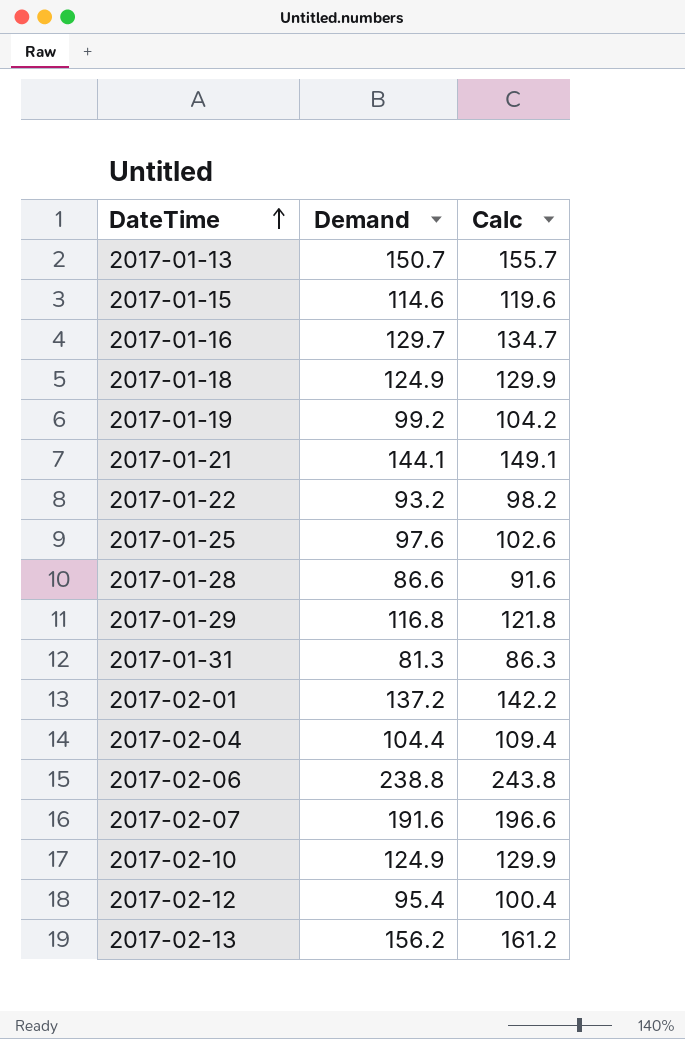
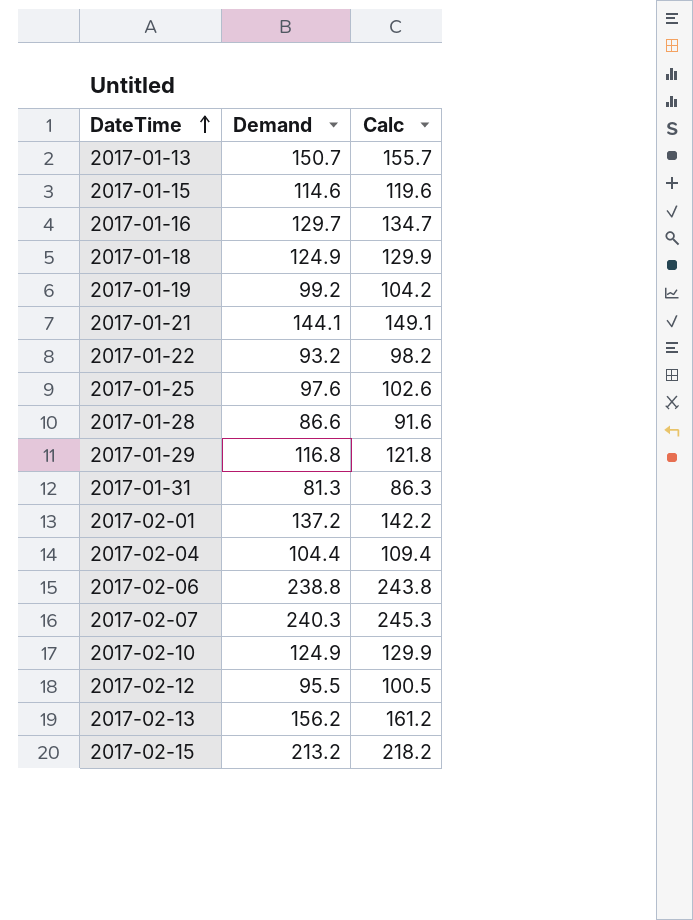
2017-02-07 | Demand: 191.6 -> 240.3
2017-02-07 | Calc: 196.6 -> 245.3
2017-02-12 | Demand: 95.4 -> 95.5
2017-02-12 | Calc: 100.4 -> 100.5
row 2017-02-15: none -> 213.2 | 218.2

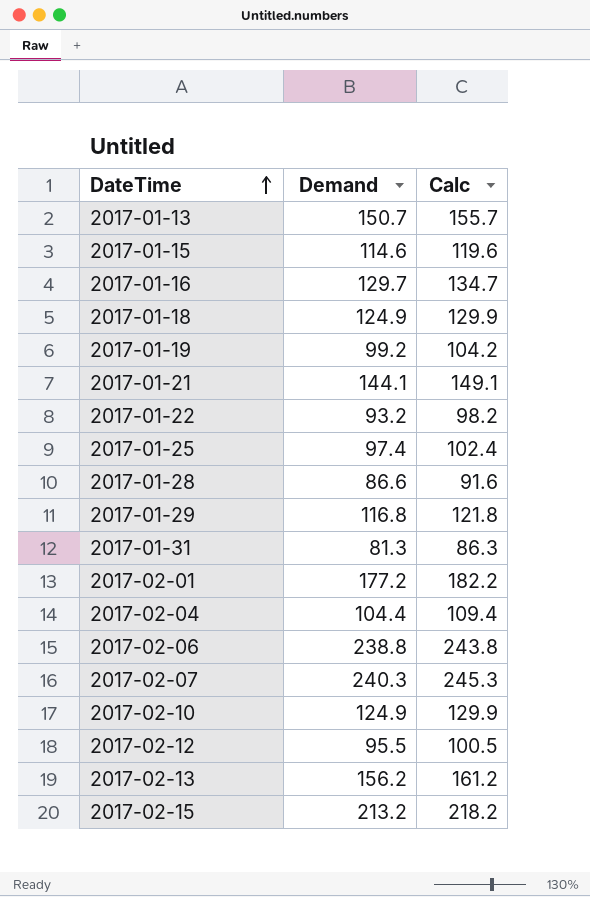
2017-01-25 | Demand: 97.6 -> 97.4
2017-01-25 | Calc: 102.6 -> 102.4
2017-02-01 | Demand: 137.2 -> 177.2
2017-02-01 | Calc: 142.2 -> 182.2

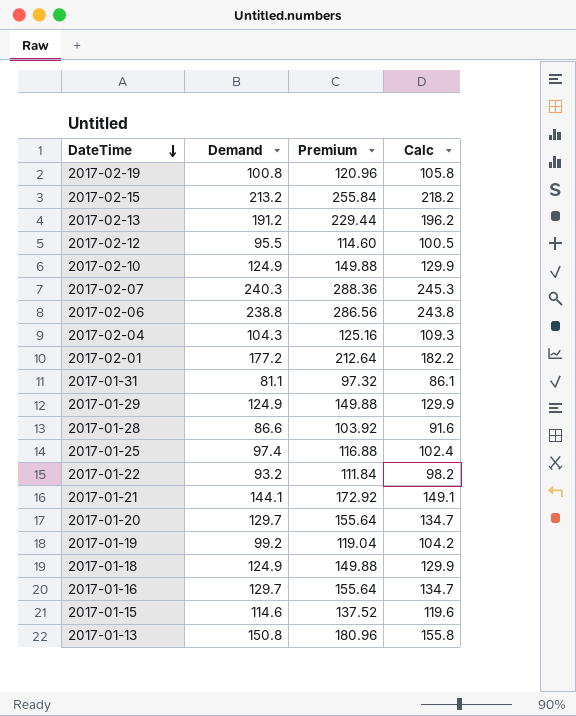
row order: DateTime ascending -> DateTime descending
column Premium | formula: none -> [Demand] * 1.2
row 2017-02-19: none -> 100.8 | 120.96 | 105.8
2017-02-13 | Demand: 156.2 -> 191.2
2017-02-13 | Calc: 161.2 -> 196.2
2017-02-04 | Demand: 104.4 -> 104.3
2017-02-04 | Calc: 109.4 -> 109.3
2017-01-31 | Demand: 81.3 -> 81.1
2017-01-31 | Calc: 86.3 -> 86.1
2017-01-29 | Demand: 116.8 -> 124.9
2017-01-29 | Calc: 121.8 -> 129.9
row 2017-01-20: none -> 129.7 | 155.64 | 134.7
2017-01-13 | Demand: 150.7 -> 150.8
2017-01-13 | Calc: 155.7 -> 155.8

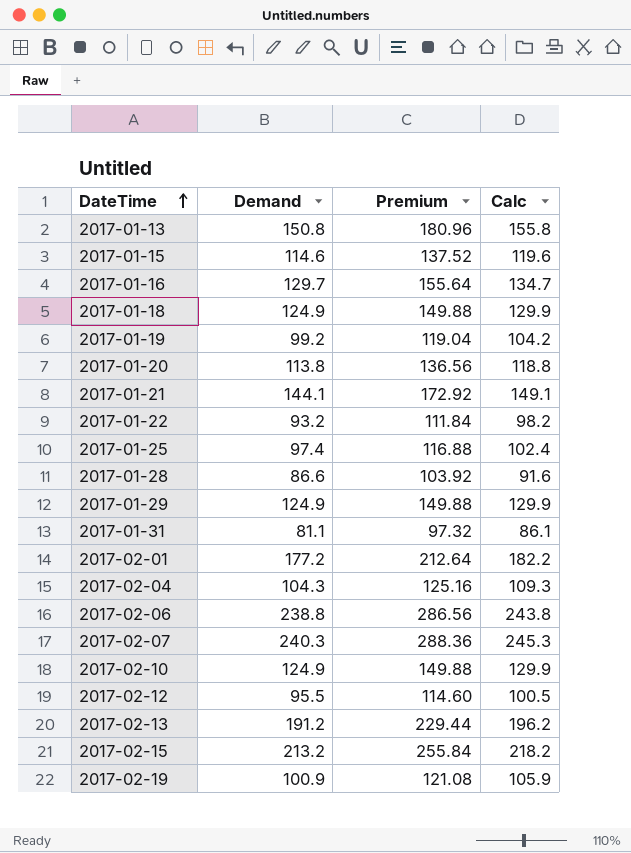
row order: DateTime descending -> DateTime ascending
2017-01-20 | Demand: 129.7 -> 113.8
2017-01-20 | Premium: 155.64 -> 136.56
2017-01-20 | Calc: 134.7 -> 118.8
2017-02-19 | Demand: 100.8 -> 100.9
2017-02-19 | Premium: 120.96 -> 121.08
2017-02-19 | Calc: 105.8 -> 105.9

